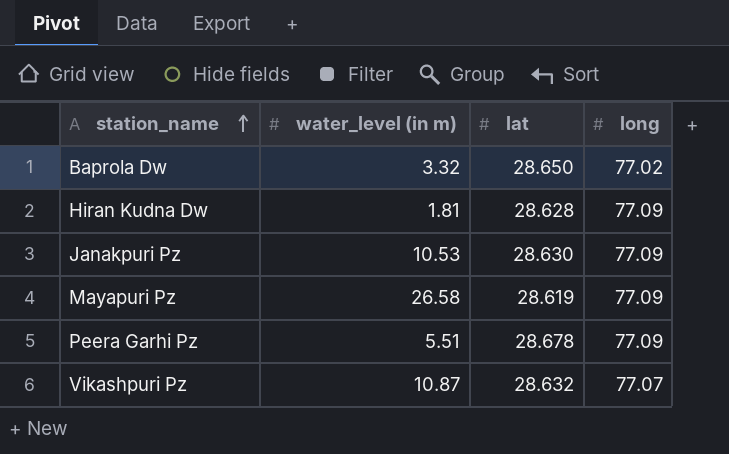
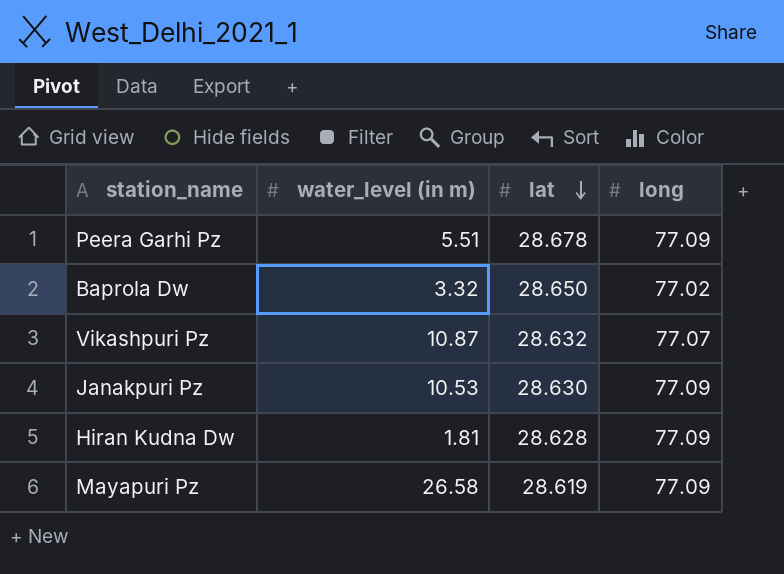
row order: station_name ascending -> lat descending

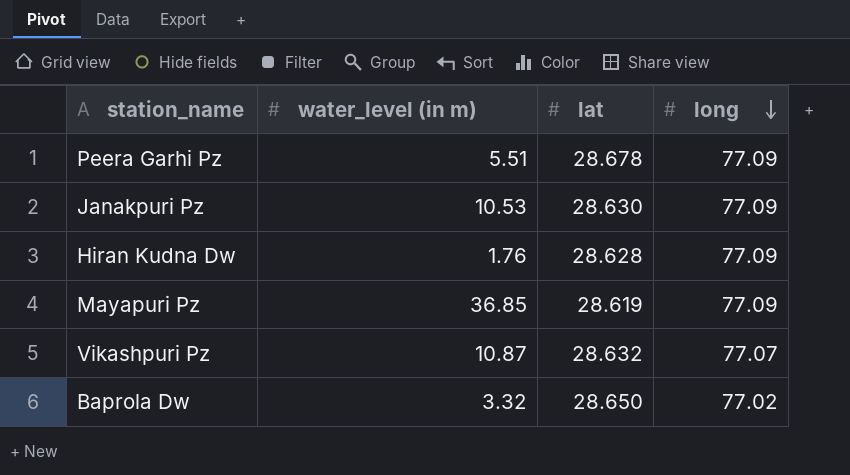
row order: lat descending -> long descending
Hiran Kudna Dw | water_level (in m): 1.81 -> 1.76
Mayapuri Pz | water_level (in m): 26.58 -> 36.85

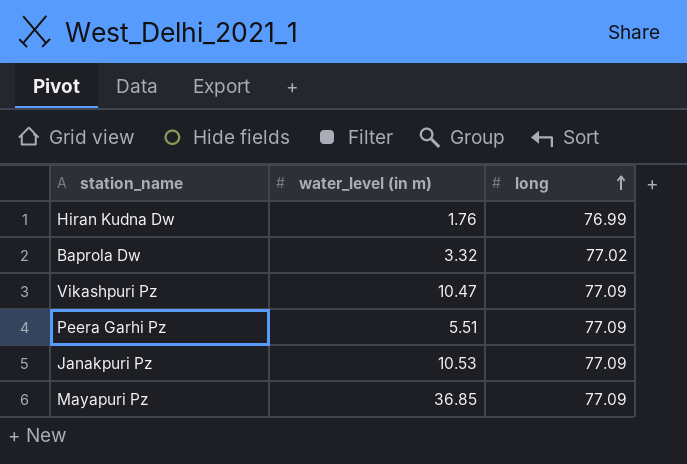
row order: long descending -> long ascending
column lat | position: 3 -> none
Hiran Kudna Dw | long: 77.09 -> 76.99
Vikashpuri Pz | water_level (in m): 10.87 -> 10.47
Vikashpuri Pz | long: 77.07 -> 77.09

